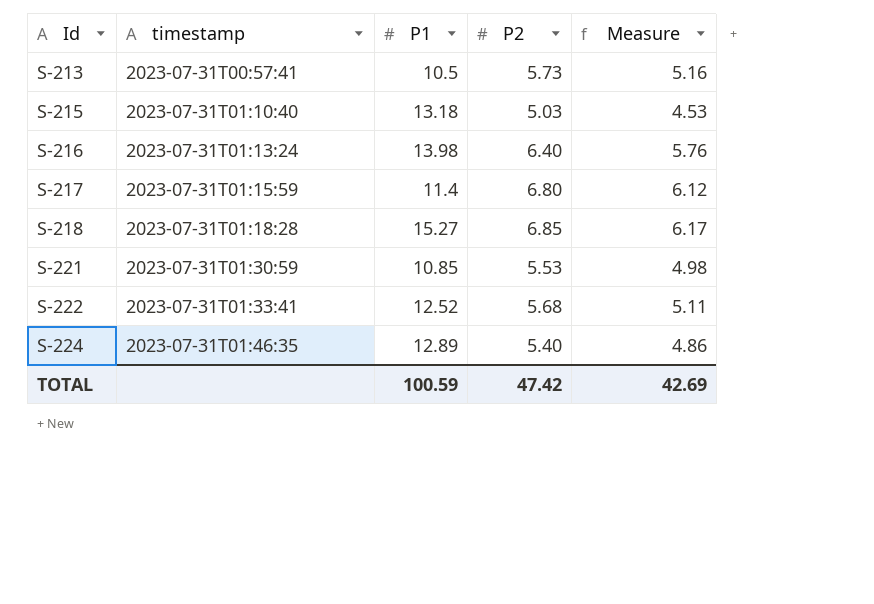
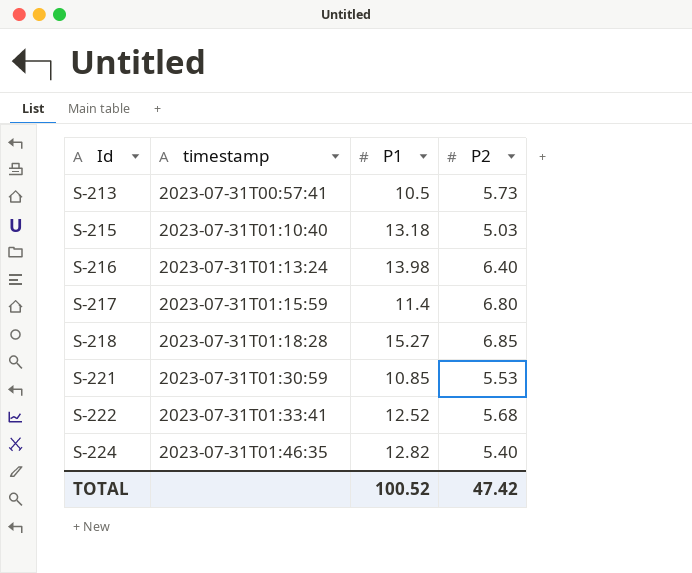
column Measure | formula: [P2] * 0.9 -> none
S-224 | P1: 12.89 -> 12.82
TOTAL | P1: 100.59 -> 100.52

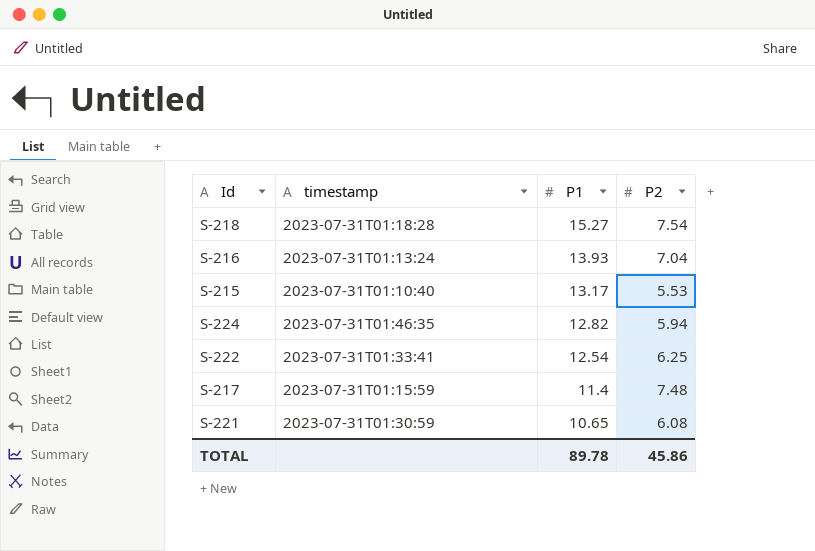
row order: Id ascending -> P1 descending
row S-213: 2023-07-31T00:57:41 | 10.5 | 5.73 -> none
S-218 | P2: 6.85 -> 7.54
S-216 | P1: 13.98 -> 13.93
S-216 | P2: 6.40 -> 7.04
S-215 | P1: 13.18 -> 13.17
S-215 | P2: 5.03 -> 5.53
S-224 | P2: 5.40 -> 5.94
S-222 | P1: 12.52 -> 12.54
S-222 | P2: 5.68 -> 6.25
S-217 | P2: 6.80 -> 7.48
S-221 | P1: 10.85 -> 10.65
S-221 | P2: 5.53 -> 6.08
TOTAL | P1: 100.52 -> 89.78
TOTAL | P2: 47.42 -> 45.86

